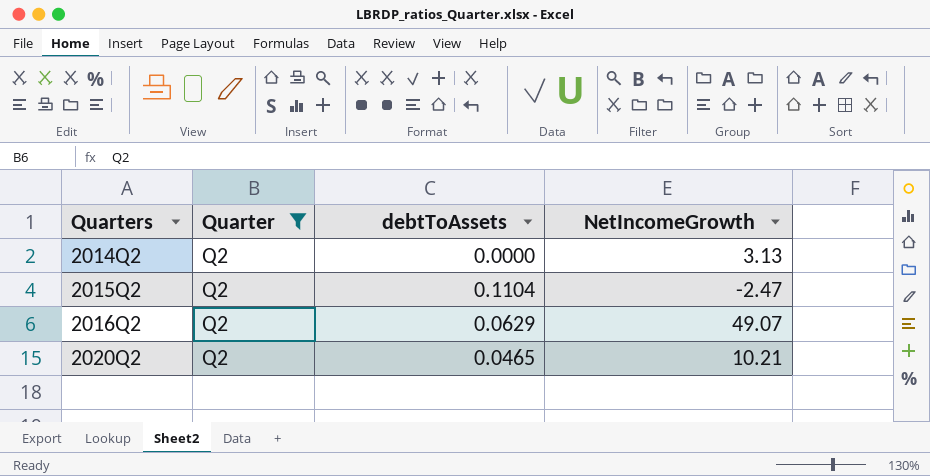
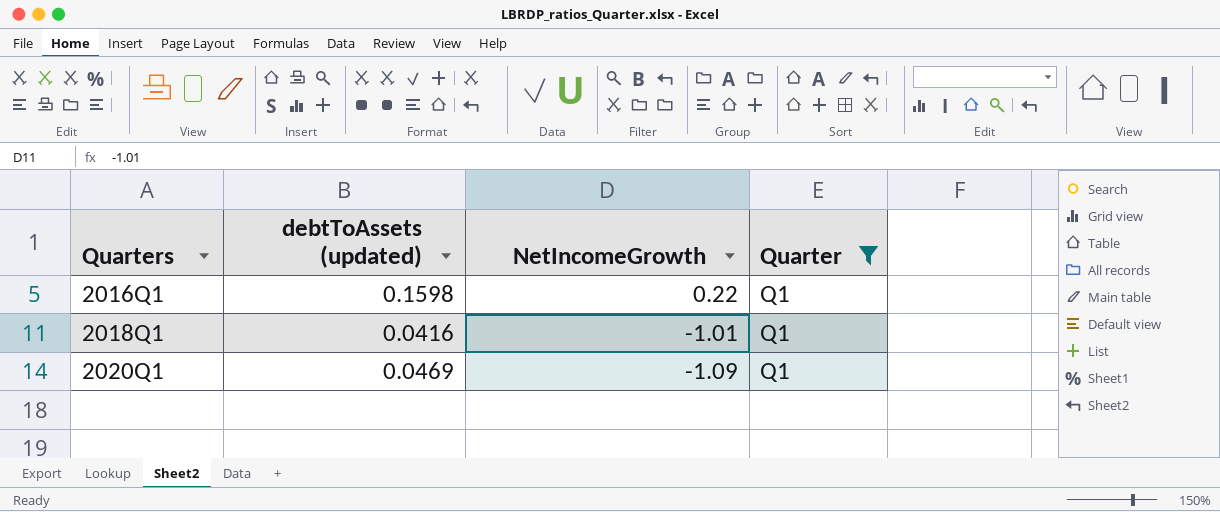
filter: Quarter = Q2 -> Quarter = Q1
column name: debtToAssets -> debtToAssets (updated)
column Quarter | position: 2 -> 4

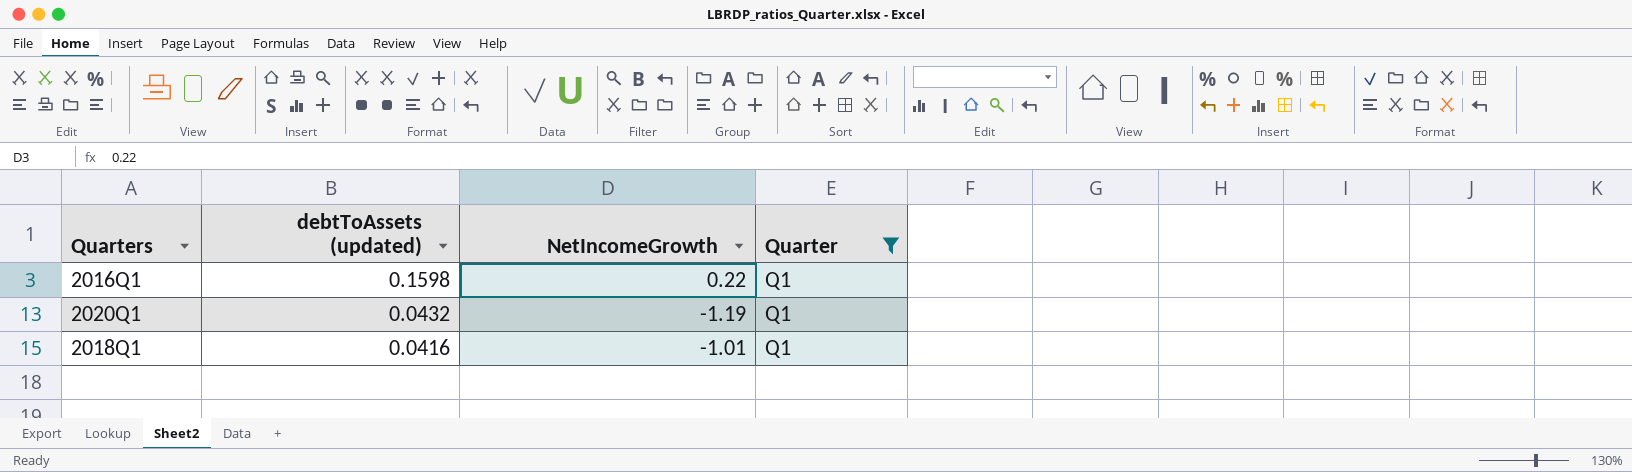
row order: Quarters ascending -> debtToAssets (updated) descending
2020Q1 | debtToAssets (updated): 0.0469 -> 0.0432
2020Q1 | NetIncomeGrowth: -1.09 -> -1.19

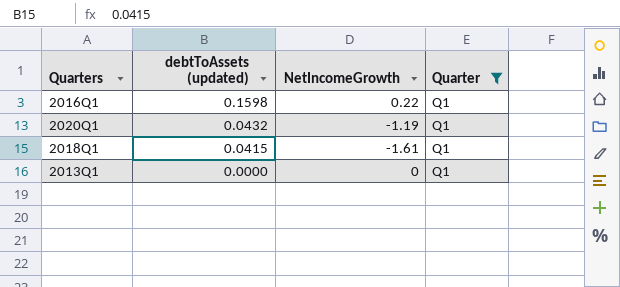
2018Q1 | debtToAssets (updated): 0.0416 -> 0.0415
2018Q1 | NetIncomeGrowth: -1.01 -> -1.61
row 2013Q1: none -> 0.0000 | 0 | Q1

